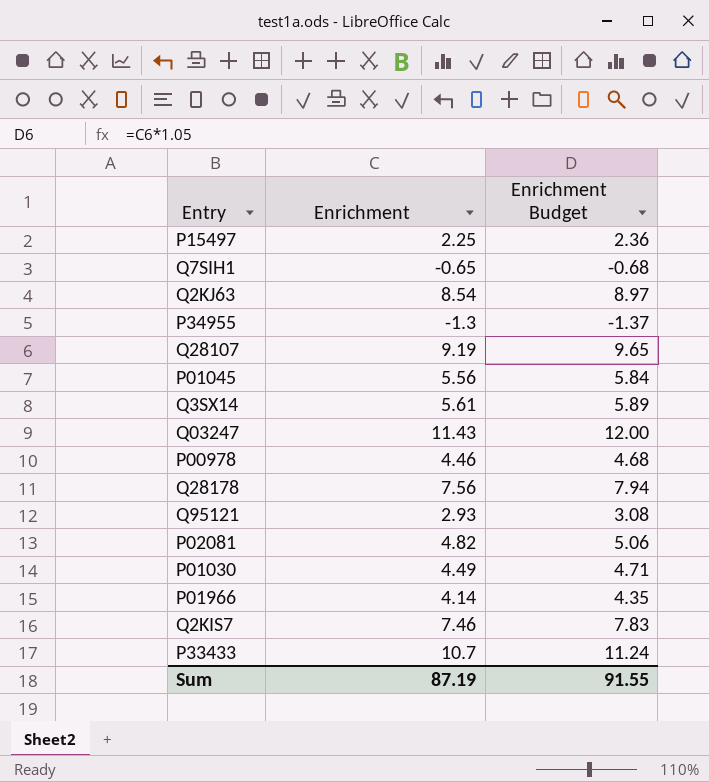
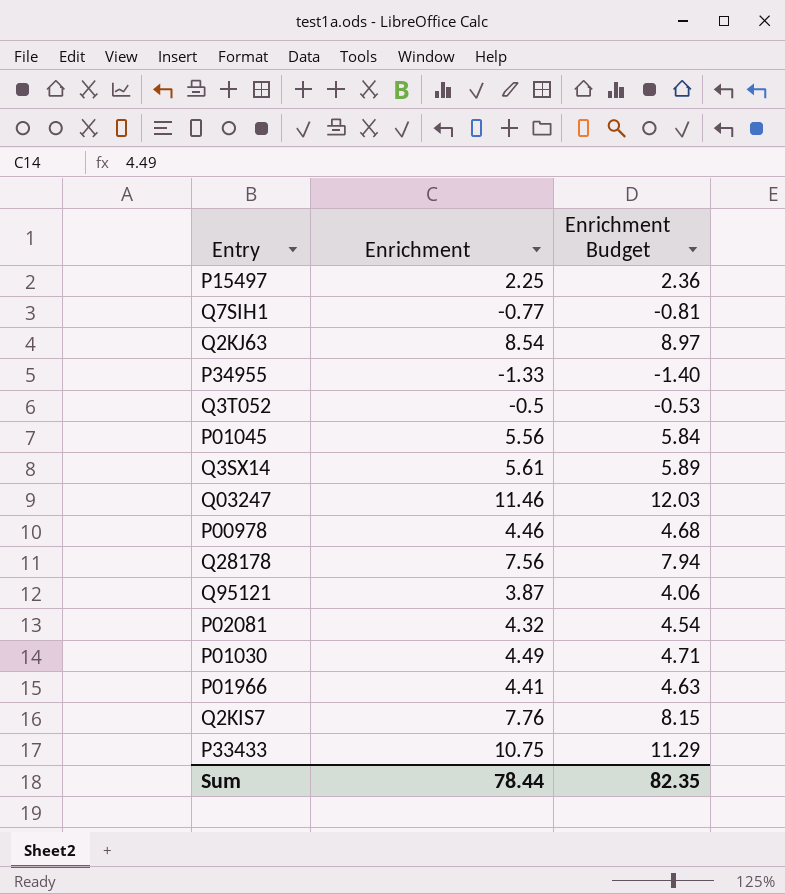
row Q28107: 9.19 | 9.65 -> none
Q7SIH1 | Enrichment: -0.65 -> -0.77
Q7SIH1 | Enrichment Budget: -0.68 -> -0.81
P34955 | Enrichment: -1.3 -> -1.33
P34955 | Enrichment Budget: -1.37 -> -1.40
row Q3T052: none -> -0.5 | -0.53
Q03247 | Enrichment: 11.43 -> 11.46
Q03247 | Enrichment Budget: 12.00 -> 12.03
Q95121 | Enrichment: 2.93 -> 3.87
Q95121 | Enrichment Budget: 3.08 -> 4.06
P02081 | Enrichment: 4.82 -> 4.32
P02081 | Enrichment Budget: 5.06 -> 4.54
P01966 | Enrichment: 4.14 -> 4.41
P01966 | Enrichment Budget: 4.35 -> 4.63
Q2KIS7 | Enrichment: 7.46 -> 7.76
Q2KIS7 | Enrichment Budget: 7.83 -> 8.15
P33433 | Enrichment: 10.7 -> 10.75
P33433 | Enrichment Budget: 11.24 -> 11.29
Sum | Enrichment: 87.19 -> 78.44
Sum | Enrichment Budget: 91.55 -> 82.35

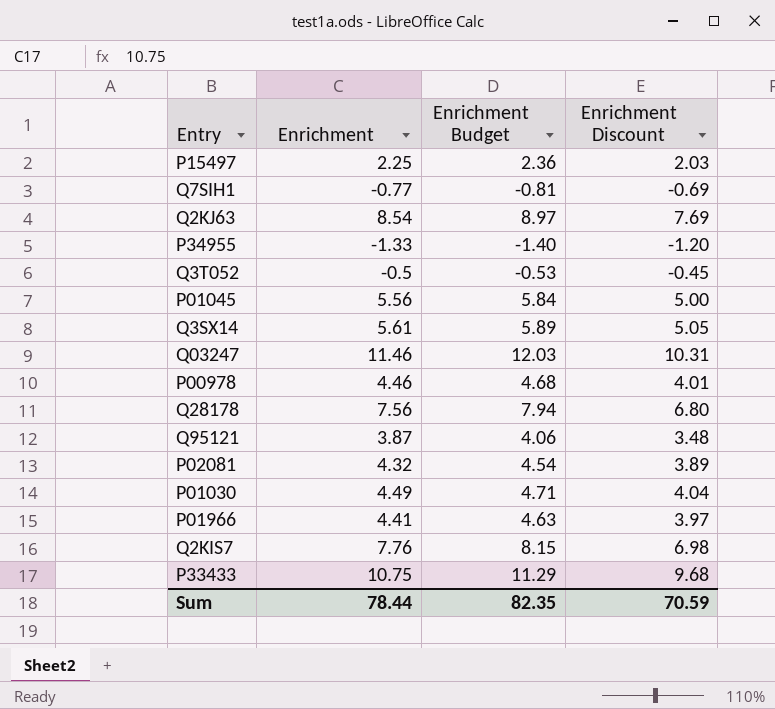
column Enrichment Discount | formula: none -> [Enrichment] * 0.9

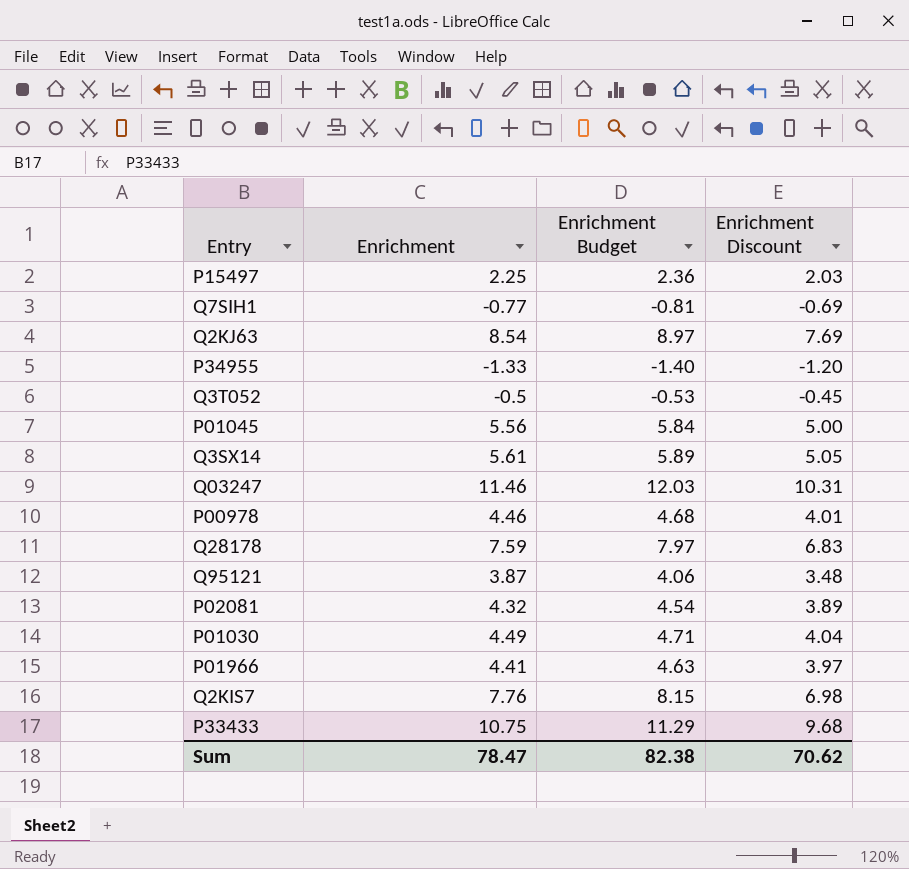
Q28178 | Enrichment: 7.56 -> 7.59
Q28178 | Enrichment Budget: 7.94 -> 7.97
Q28178 | Enrichment Discount: 6.80 -> 6.83
Sum | Enrichment: 78.44 -> 78.47
Sum | Enrichment Budget: 82.35 -> 82.38
Sum | Enrichment Discount: 70.59 -> 70.62

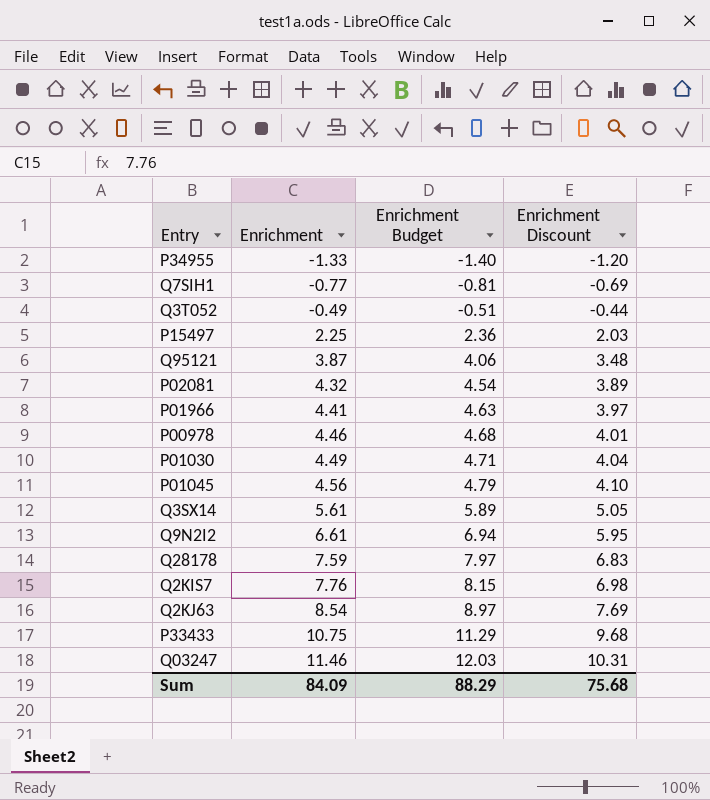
row order: none -> Enrichment ascending
Q3T052 | Enrichment: -0.5 -> -0.49
Q3T052 | Enrichment Budget: -0.53 -> -0.51
Q3T052 | Enrichment Discount: -0.45 -> -0.44
P01045 | Enrichment: 5.56 -> 4.56
P01045 | Enrichment Budget: 5.84 -> 4.79
P01045 | Enrichment Discount: 5.00 -> 4.10
row Q9N2I2: none -> 6.61 | 6.94 | 5.95
Sum | Enrichment: 78.47 -> 84.09
Sum | Enrichment Budget: 82.38 -> 88.29
Sum | Enrichment Discount: 70.62 -> 75.68

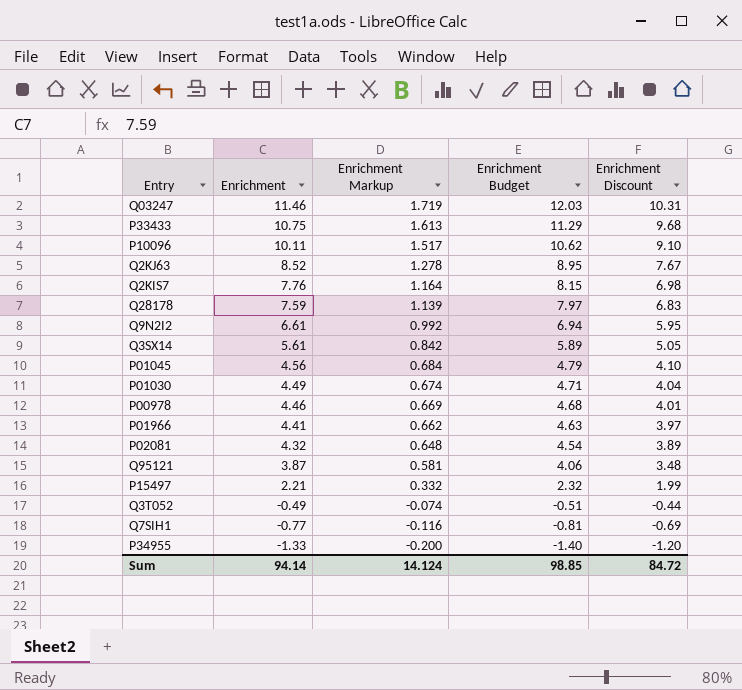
row order: Enrichment ascending -> Enrichment descending
column Enrichment Markup | formula: none -> [Enrichment] * 0.15
row P10096: none -> 10.11 | 1.517 | 10.62 | 9.10
Q2KJ63 | Enrichment: 8.54 -> 8.52
Q2KJ63 | Enrichment Budget: 8.97 -> 8.95
Q2KJ63 | Enrichment Discount: 7.69 -> 7.67
P15497 | Enrichment: 2.25 -> 2.21
P15497 | Enrichment Budget: 2.36 -> 2.32
P15497 | Enrichment Discount: 2.03 -> 1.99
Sum | Enrichment: 84.09 -> 94.14
Sum | Enrichment Budget: 88.29 -> 98.85
Sum | Enrichment Discount: 75.68 -> 84.72

